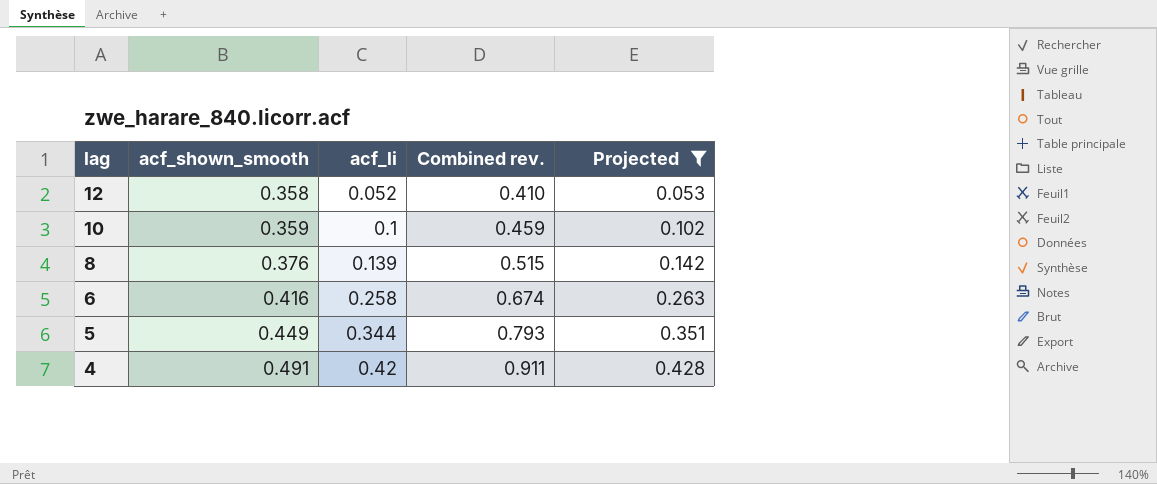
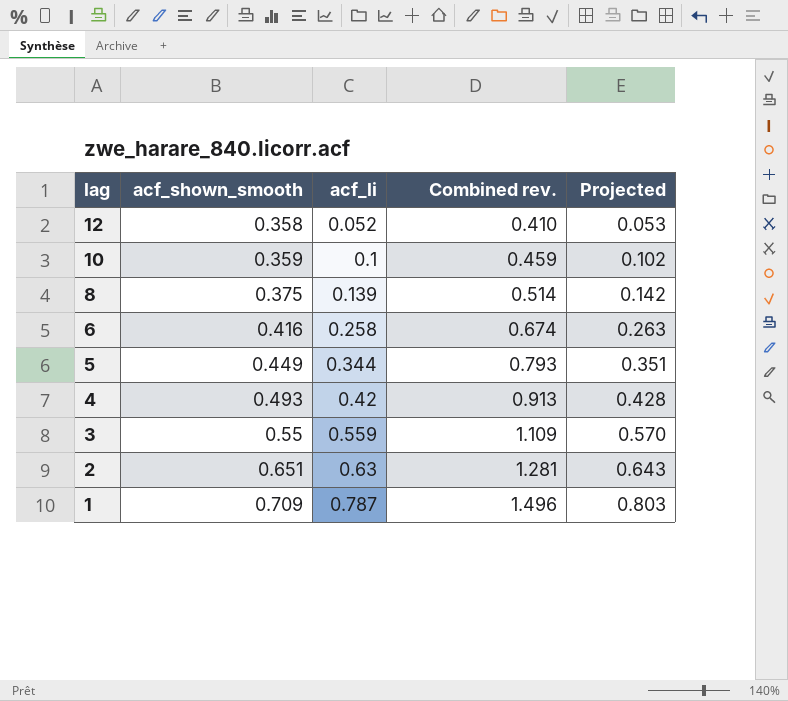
filter: Projected <= 0.428 -> none
8 | acf_shown_smooth: 0.376 -> 0.375
8 | Combined rev.: 0.515 -> 0.514
4 | acf_shown_smooth: 0.491 -> 0.493
4 | Combined rev.: 0.911 -> 0.913

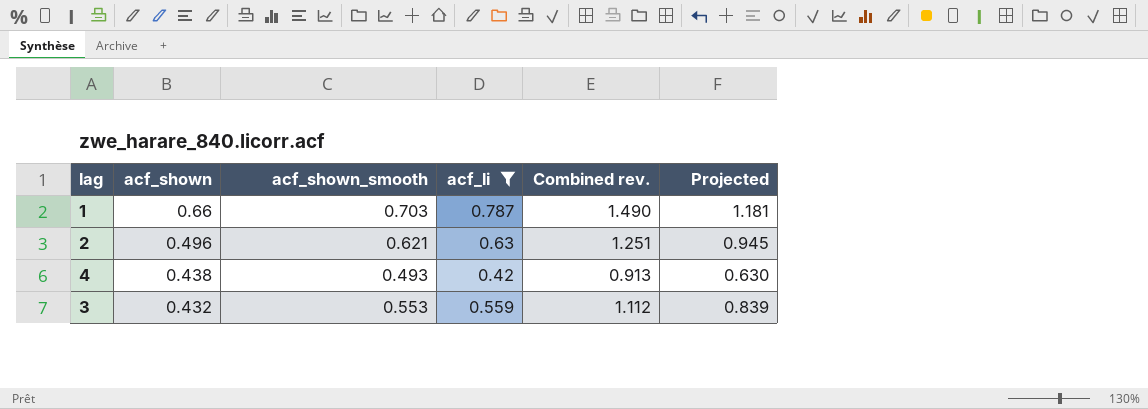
filter: none -> acf_li >= 0.42
row order: lag descending -> acf_shown descending
column acf_shown | position: none -> 2
column Projected | formula: [acf_li] * 1.02 -> [acf_li] * 1.5
1 | acf_shown_smooth: 0.709 -> 0.703
1 | Combined rev.: 1.496 -> 1.490
2 | acf_shown_smooth: 0.651 -> 0.621
2 | Combined rev.: 1.281 -> 1.251
3 | acf_shown_smooth: 0.55 -> 0.553
3 | Combined rev.: 1.109 -> 1.112

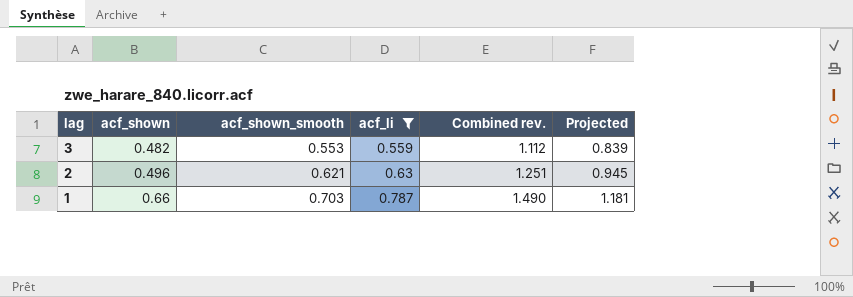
row order: acf_shown descending -> lag descending
row 4: 0.438 | 0.493 | 0.42 | 0.913 | 0.630 -> none
3 | acf_shown: 0.432 -> 0.482

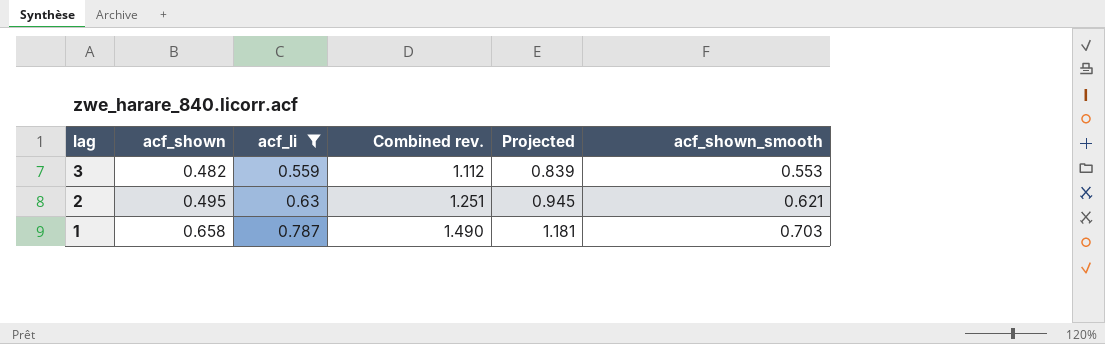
column acf_shown_smooth | position: 3 -> 6
2 | acf_shown: 0.496 -> 0.495
1 | acf_shown: 0.66 -> 0.658

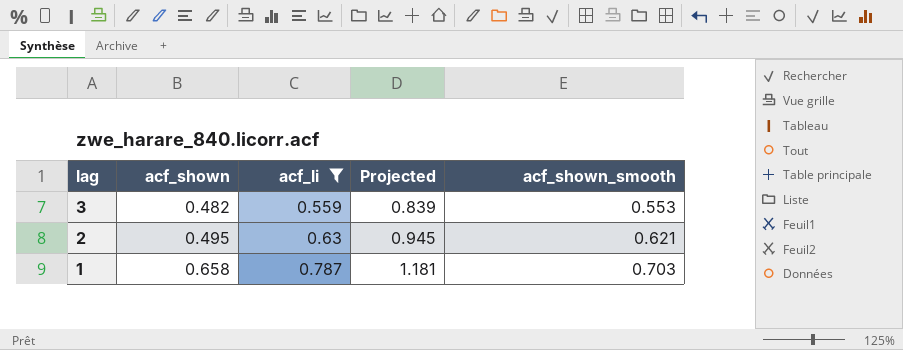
column Combined rev. | formula: [acf_li] + [acf_shown_smooth] -> none

